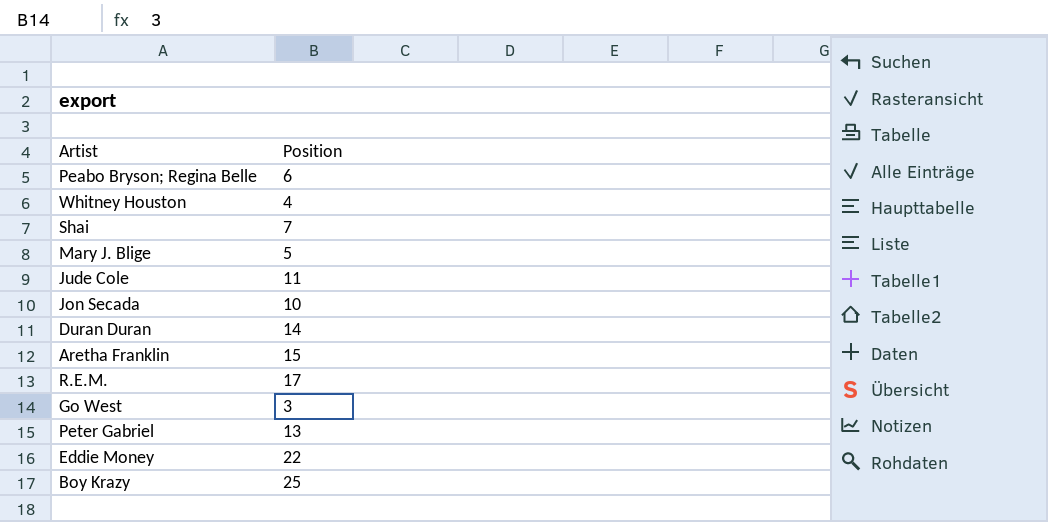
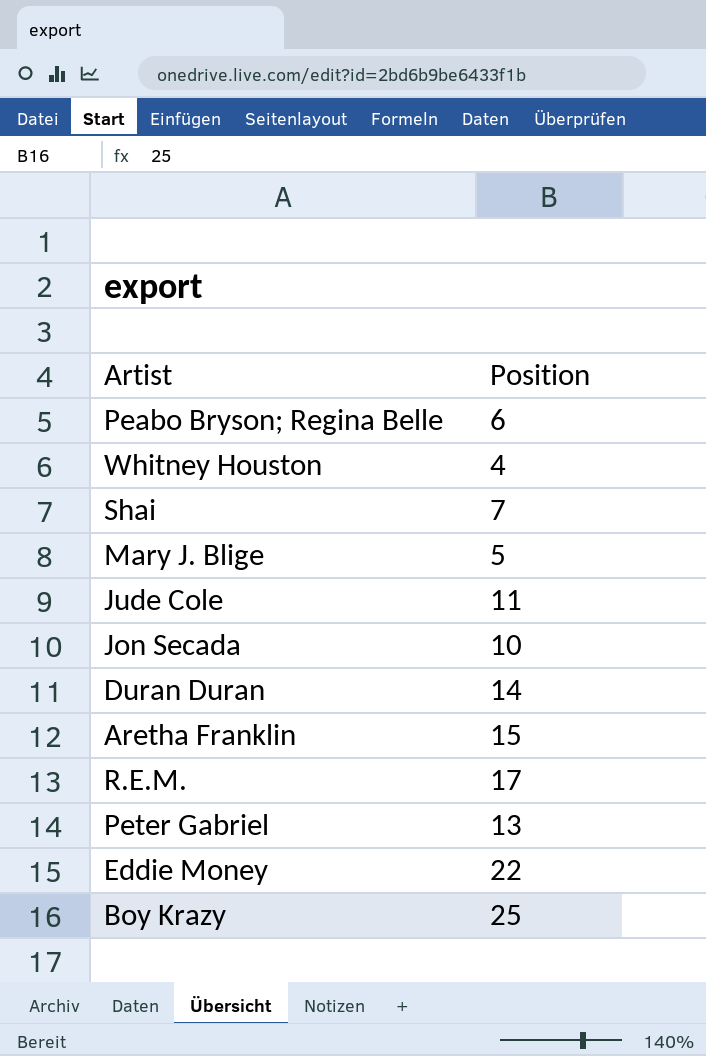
row Go West: 3 -> none

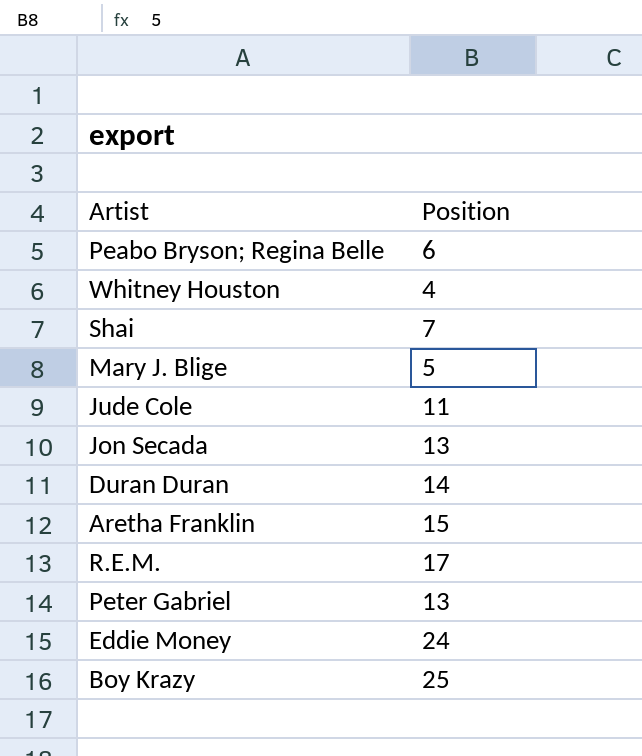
Jon Secada | Position: 10 -> 13
Eddie Money | Position: 22 -> 24

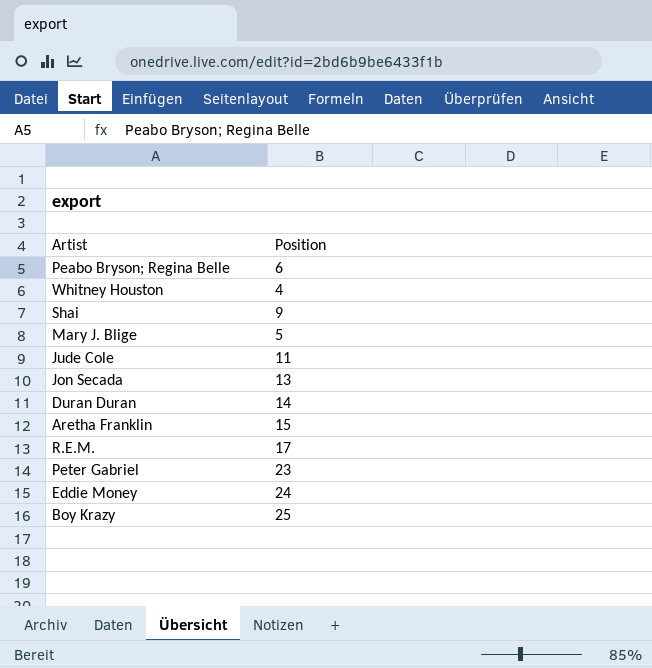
Shai | Position: 7 -> 9
Peter Gabriel | Position: 13 -> 23

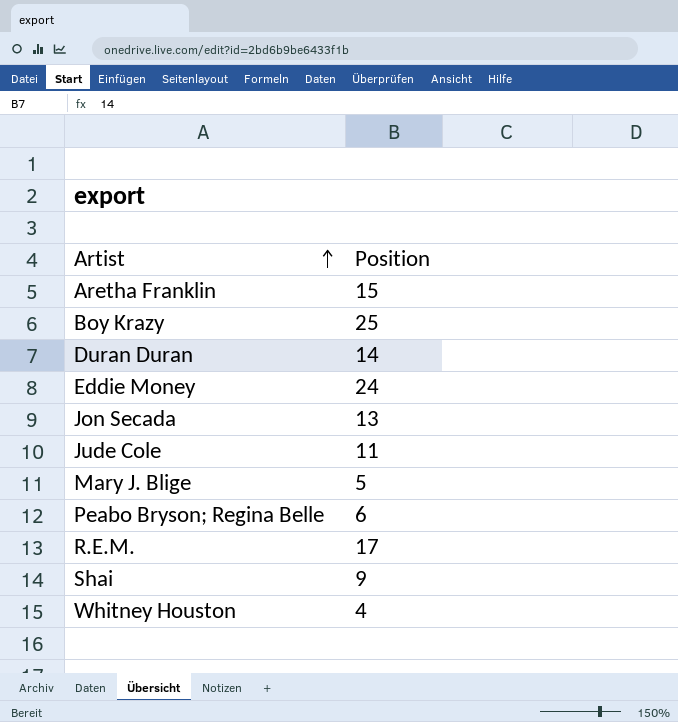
row order: none -> Artist ascending
row Peter Gabriel: 23 -> none

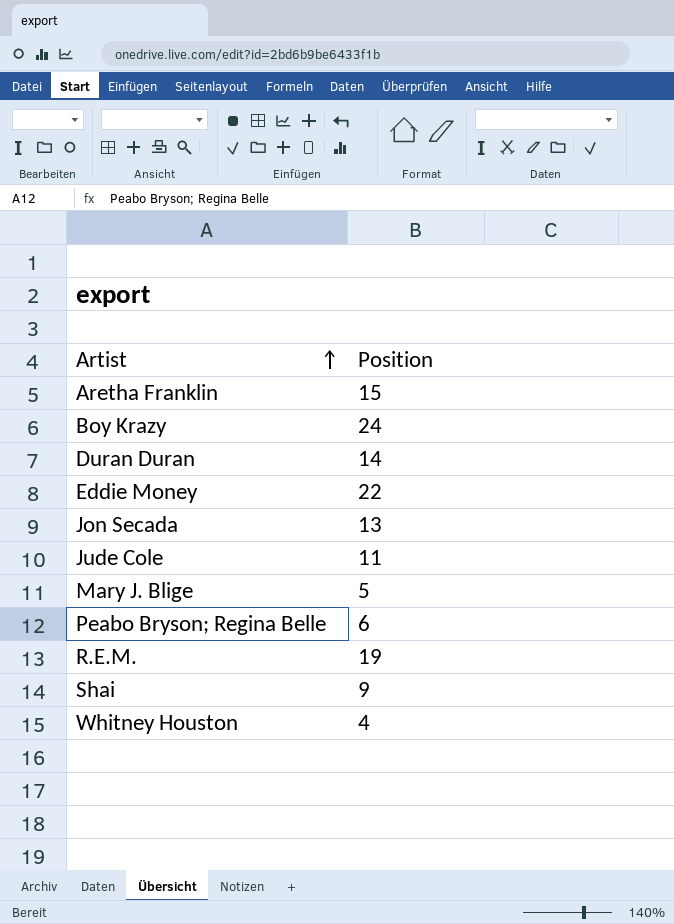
Boy Krazy | Position: 25 -> 24
Eddie Money | Position: 24 -> 22
R.E.M. | Position: 17 -> 19

